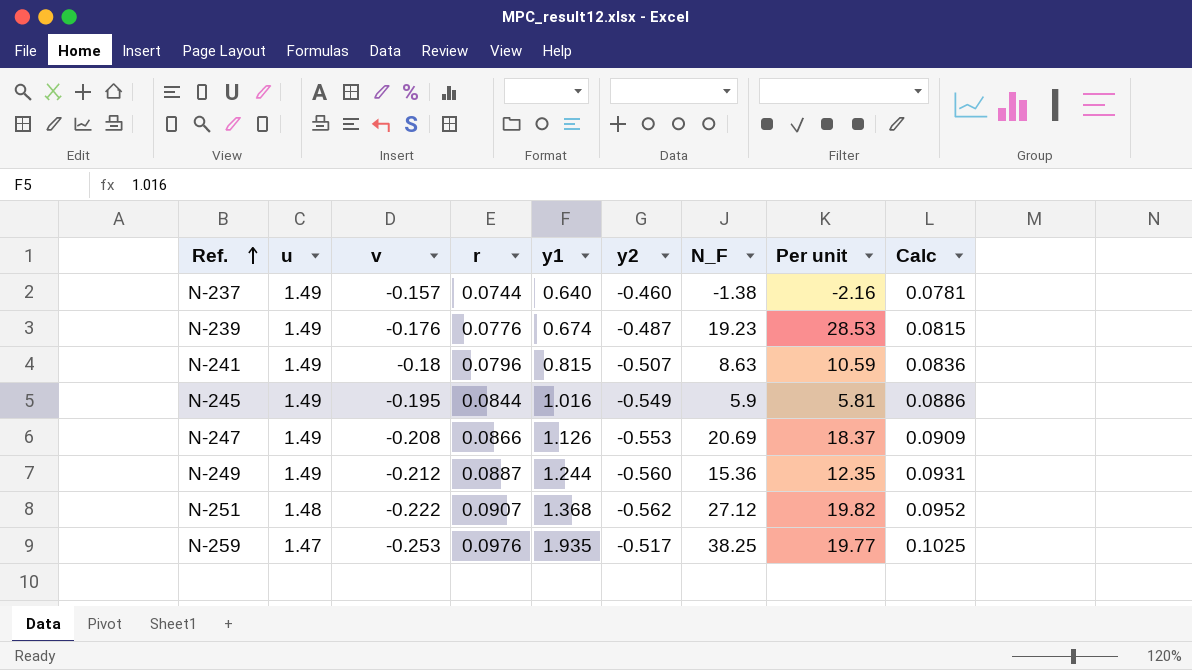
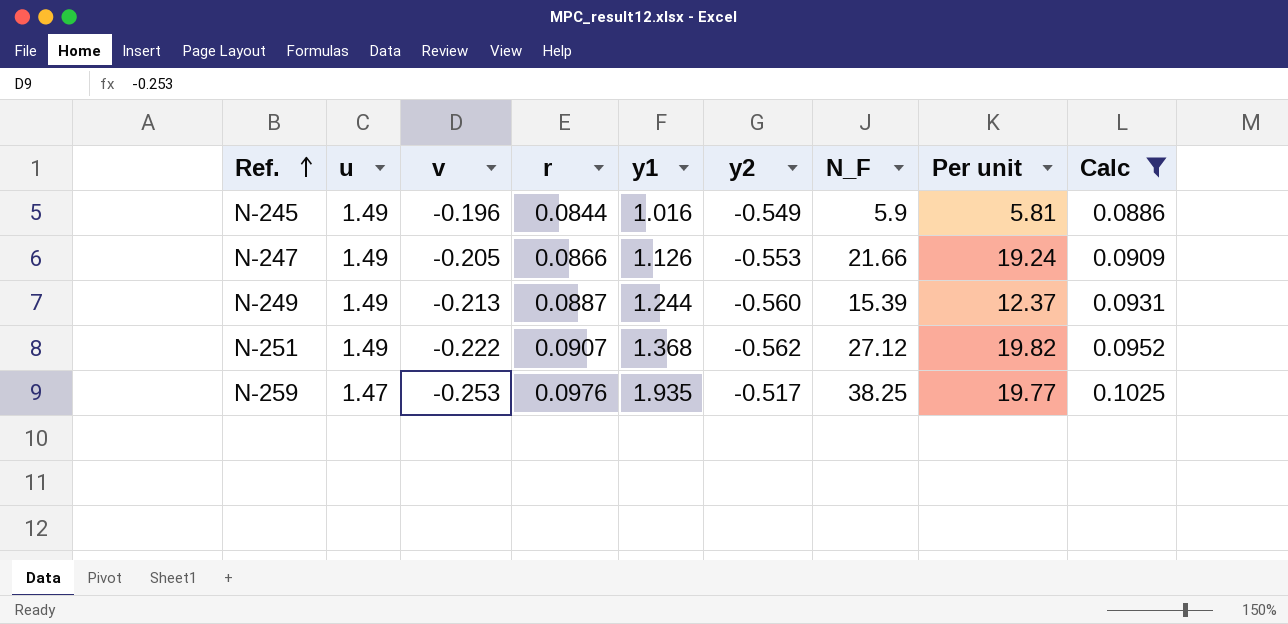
filter: none -> Calc >= 0.0886
N-245 | v: -0.195 -> -0.196
N-247 | v: -0.208 -> -0.205
N-247 | N_F: 20.69 -> 21.66
N-247 | Per unit: 18.37 -> 19.24
N-249 | v: -0.212 -> -0.213
N-249 | N_F: 15.36 -> 15.39
N-249 | Per unit: 12.35 -> 12.37
N-251 | u: 1.48 -> 1.49

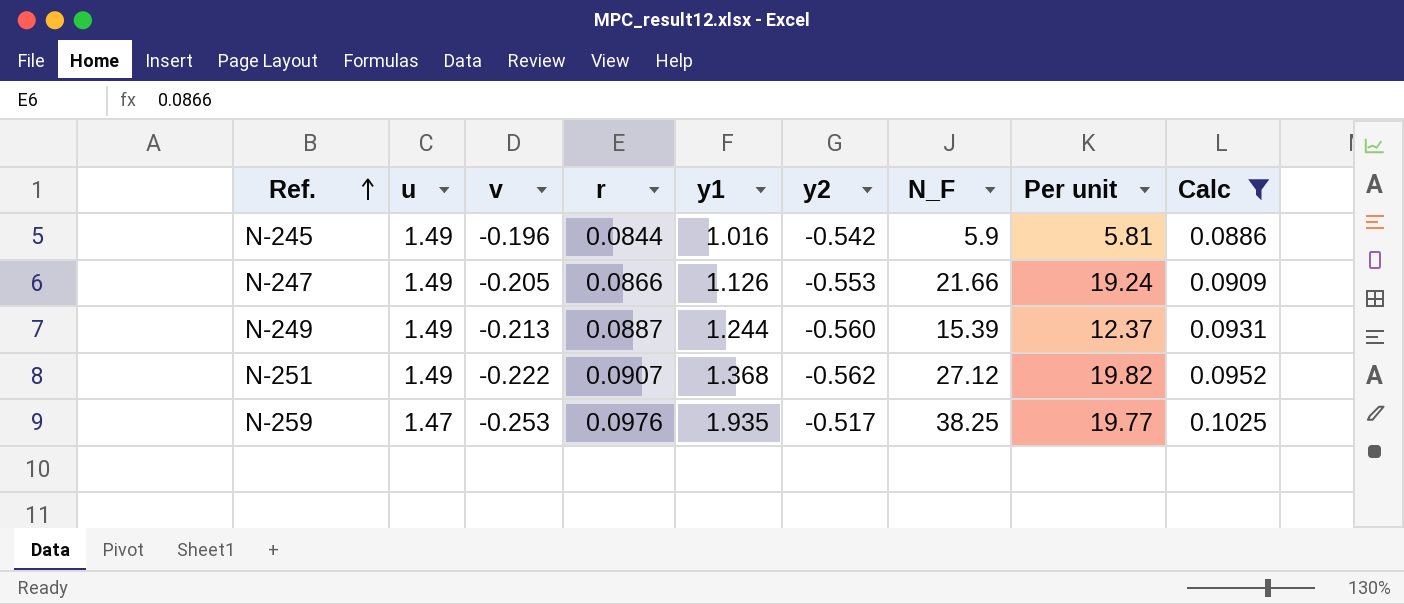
N-245 | y2: -0.549 -> -0.542

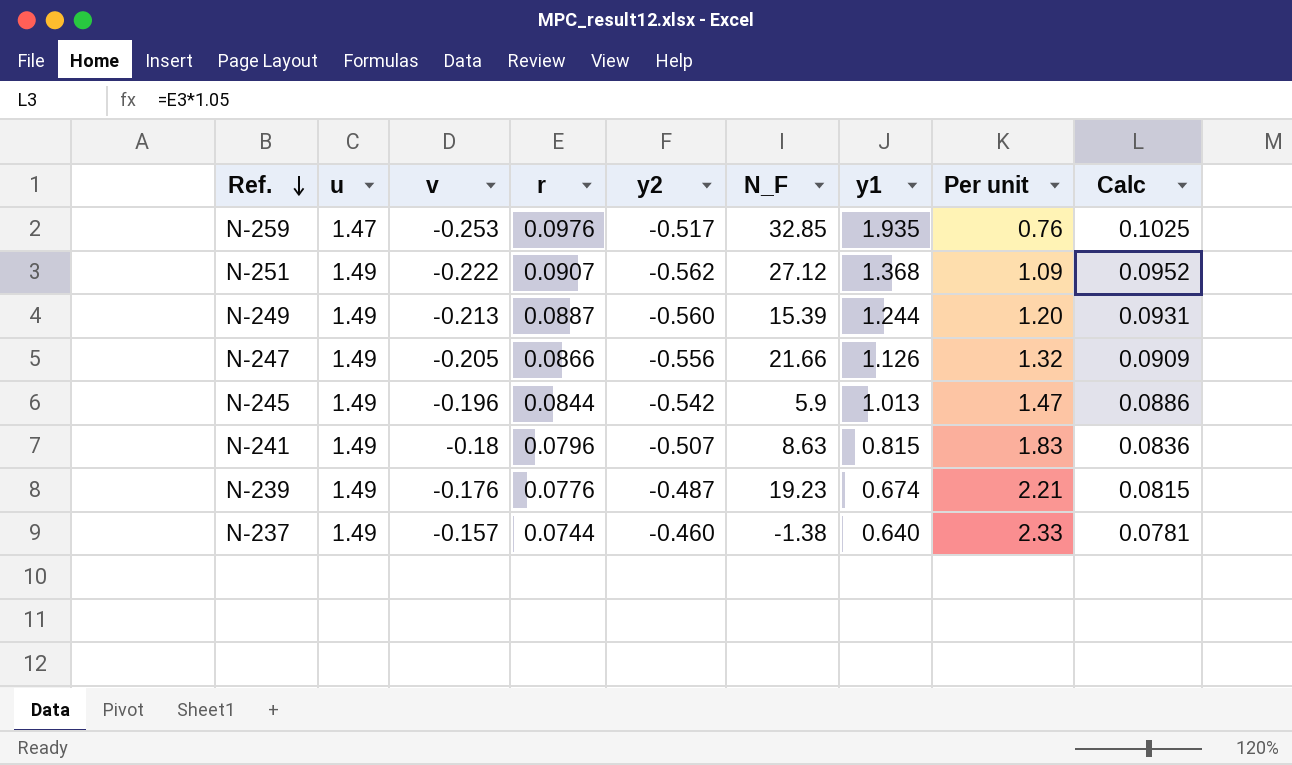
filter: Calc >= 0.0886 -> none
row order: Ref. ascending -> Ref. descending
column y1 | position: 5 -> 7
column Per unit | formula: [N_F] / [y1] -> [u] / [y1]
N-259 | N_F: 38.25 -> 32.85
N-247 | y2: -0.553 -> -0.556
N-245 | y1: 1.016 -> 1.013

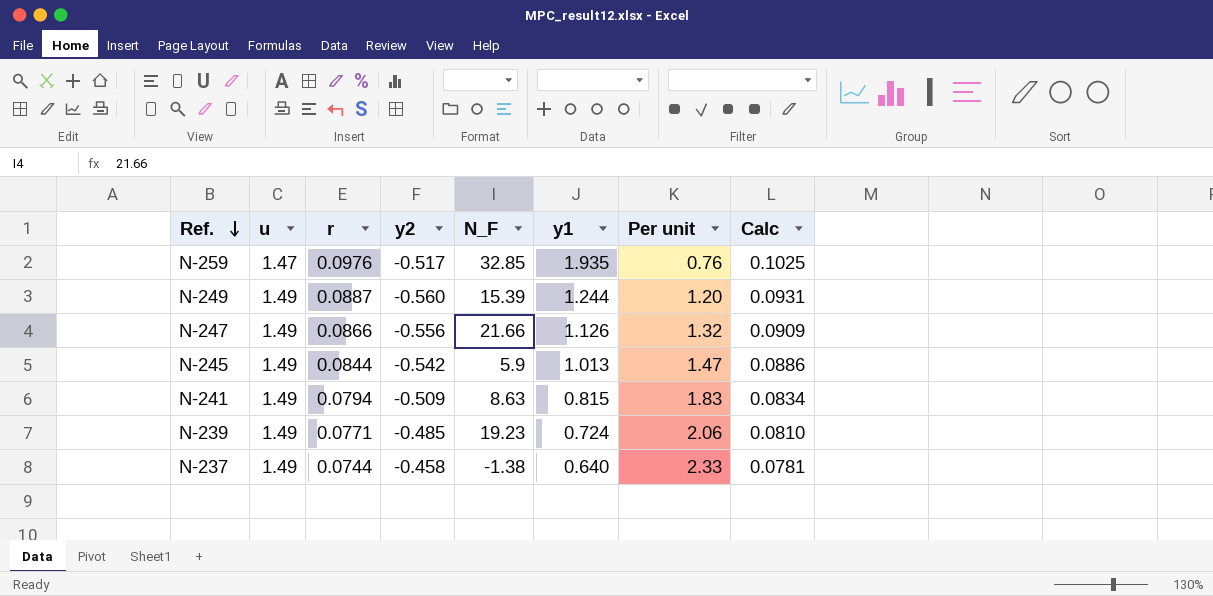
column v | position: 3 -> none
row N-251: 1.49 | -0.222 | 0.0907 | -0.562 | 27.12 | 1.368 | 1.09 | 0.0952 -> none
N-241 | r: 0.0796 -> 0.0794
N-241 | y2: -0.507 -> -0.509
N-241 | Calc: 0.0836 -> 0.0834
N-239 | r: 0.0776 -> 0.0771
N-239 | y2: -0.487 -> -0.485
N-239 | y1: 0.674 -> 0.724
N-239 | Per unit: 2.21 -> 2.06
N-239 | Calc: 0.0815 -> 0.0810
N-237 | y2: -0.460 -> -0.458

